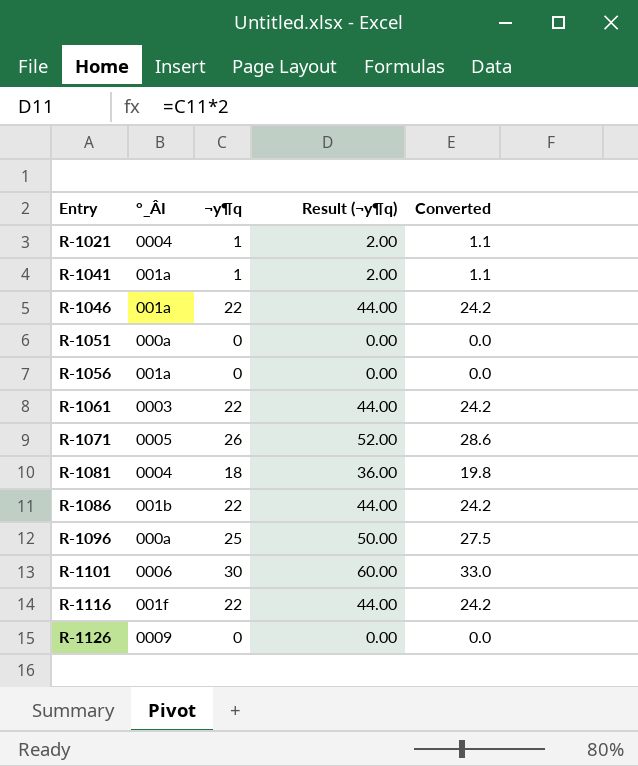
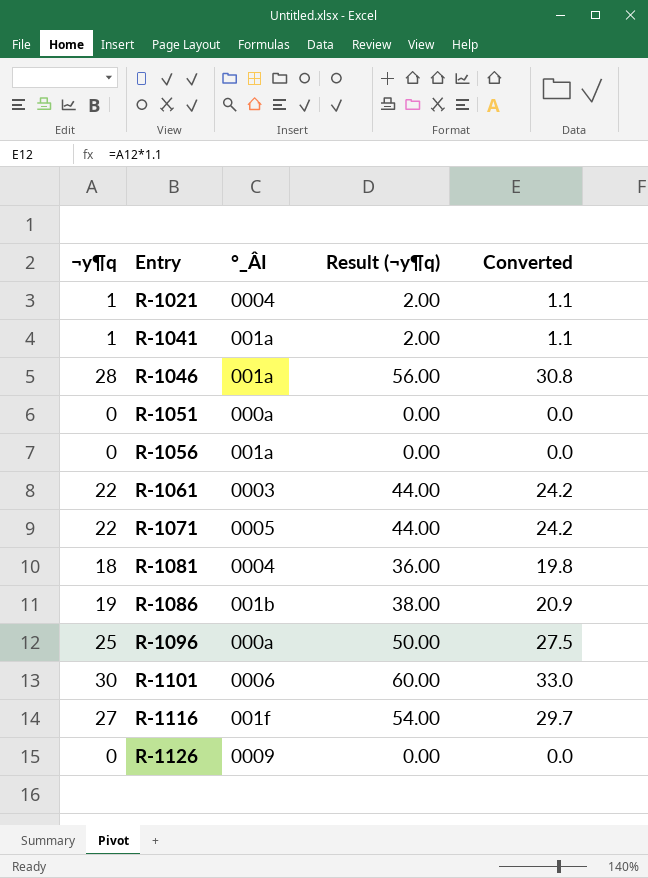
column ¬y¶q | position: 3 -> 1
R-1046 | ¬y¶q: 22 -> 28
R-1046 | Result (¬y¶q): 44.00 -> 56.00
R-1046 | Converted: 24.2 -> 30.8
R-1071 | ¬y¶q: 26 -> 22
R-1071 | Result (¬y¶q): 52.00 -> 44.00
R-1071 | Converted: 28.6 -> 24.2
R-1086 | ¬y¶q: 22 -> 19
R-1086 | Result (¬y¶q): 44.00 -> 38.00
R-1086 | Converted: 24.2 -> 20.9
R-1116 | ¬y¶q: 22 -> 27
R-1116 | Result (¬y¶q): 44.00 -> 54.00
R-1116 | Converted: 24.2 -> 29.7

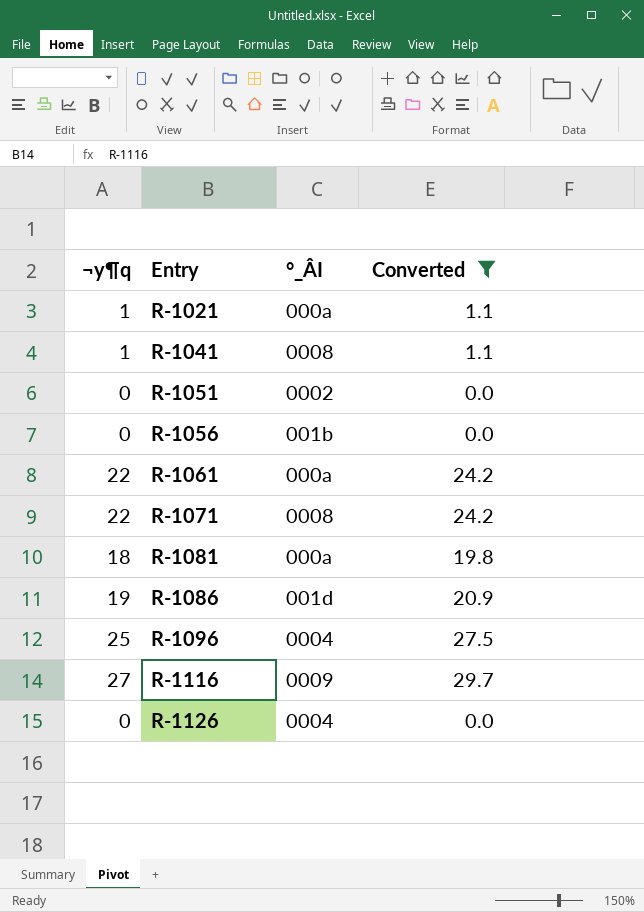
filter: none -> Converted <= 29.7
column Result (¬y¶q) | formula: [¬y¶q] * 2 -> none
R-1021 | °_ÂI: 0004 -> 000a
R-1041 | °_ÂI: 001a -> 0008
R-1051 | °_ÂI: 000a -> 0002
R-1056 | °_ÂI: 001a -> 001b
R-1061 | °_ÂI: 0003 -> 000a
R-1071 | °_ÂI: 0005 -> 0008
R-1081 | °_ÂI: 0004 -> 000a
R-1086 | °_ÂI: 001b -> 001d
R-1096 | °_ÂI: 000a -> 0004
R-1116 | °_ÂI: 001f -> 0009
R-1126 | °_ÂI: 0009 -> 0004

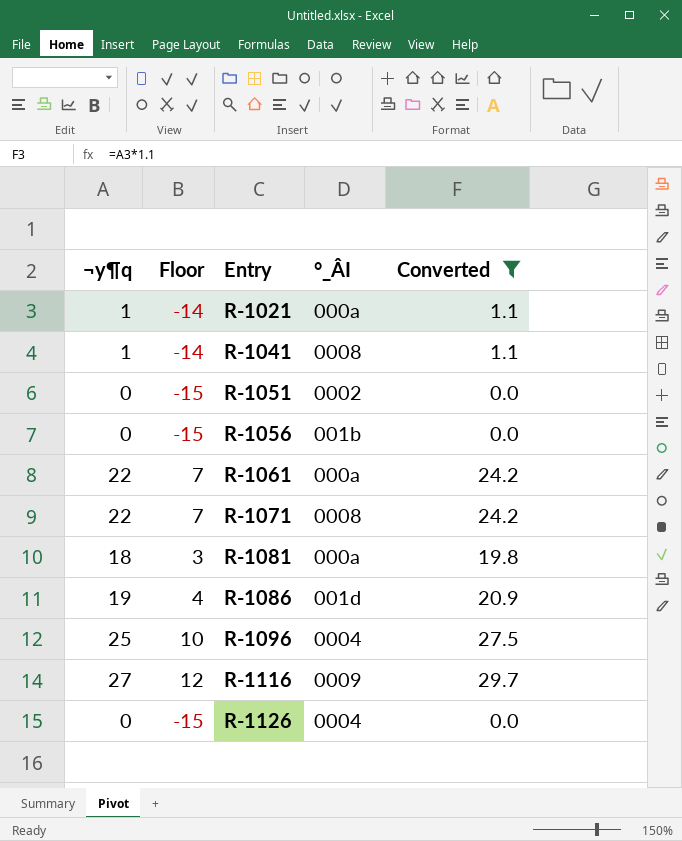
column Floor | formula: none -> [¬y¶q] - 15

